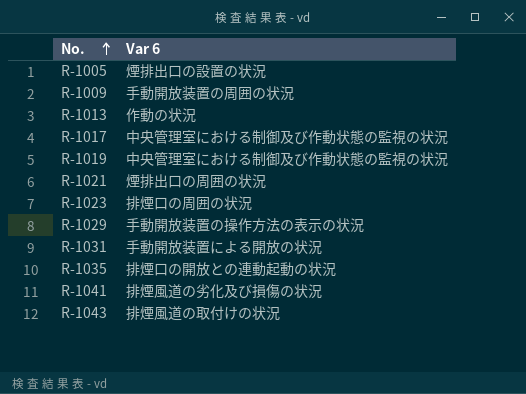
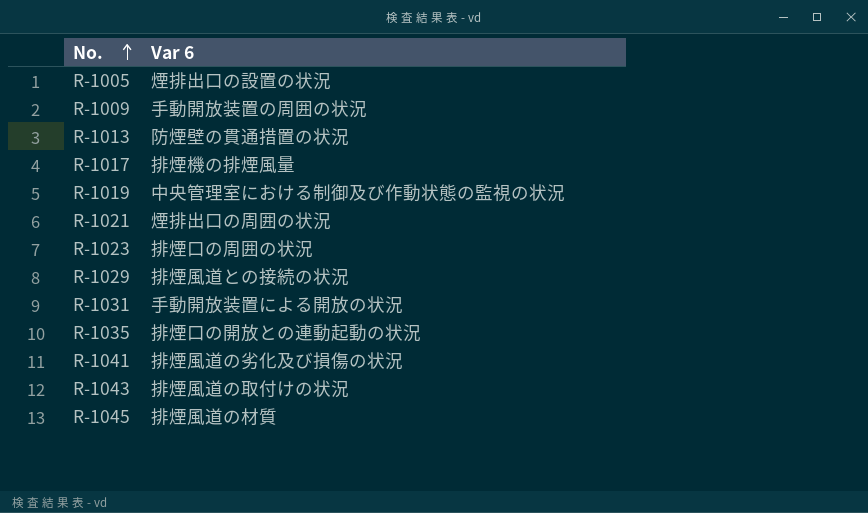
R-1013 | Var 6: 作動の状況 -> 防煙壁の貫通措置の状況
R-1017 | Var 6: 中央管理室における制御及び作動状態の監視の状況 -> 排煙機の排煙風量
R-1029 | Var 6: 手動開放装置の操作方法の表示の状況 -> 排煙風道との接続の状況
row R-1045: none -> 排煙風道の材質

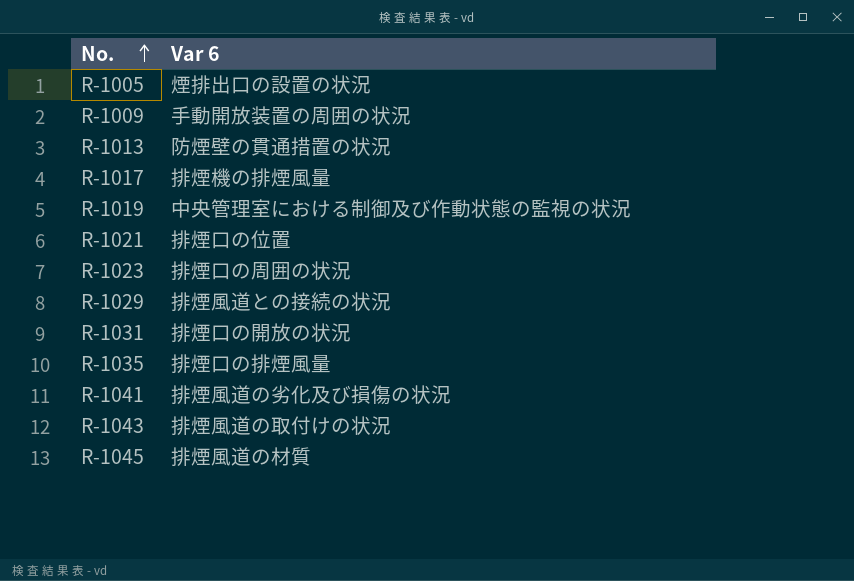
R-1021 | Var 6: 煙排出口の周囲の状況 -> 排煙口の位置
R-1031 | Var 6: 手動開放装置による開放の状況 -> 排煙口の開放の状況
R-1035 | Var 6: 排煙口の開放との連動起動の状況 -> 排煙口の排煙風量

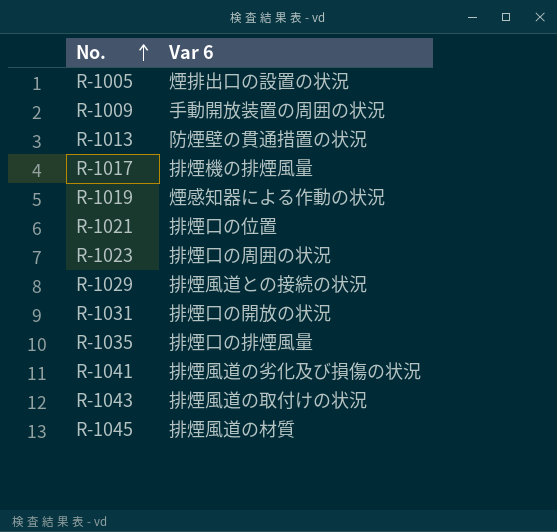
R-1019 | Var 6: 中央管理室における制御及び作動状態の監視の状況 -> 煙感知器による作動の状況

